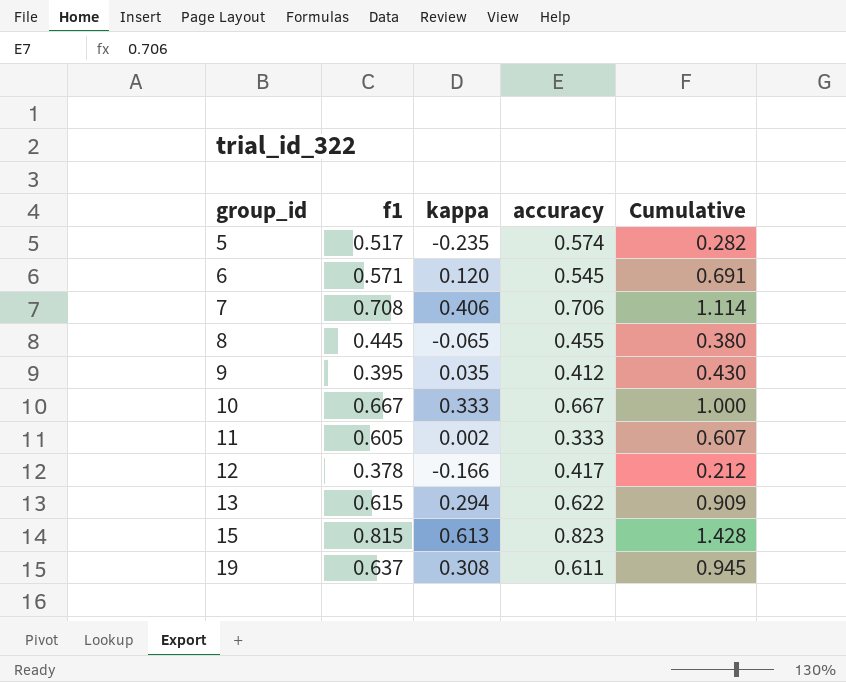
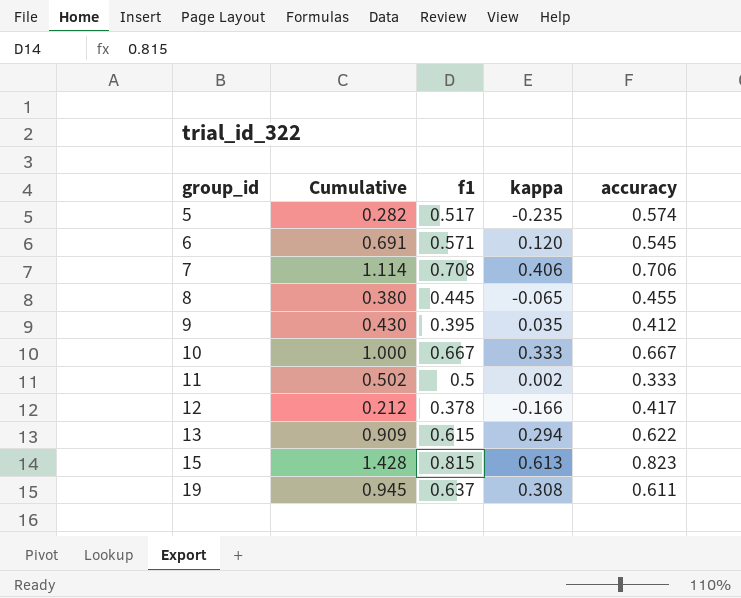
column Cumulative | position: 5 -> 2
11 | Cumulative: 0.607 -> 0.502
11 | f1: 0.605 -> 0.5

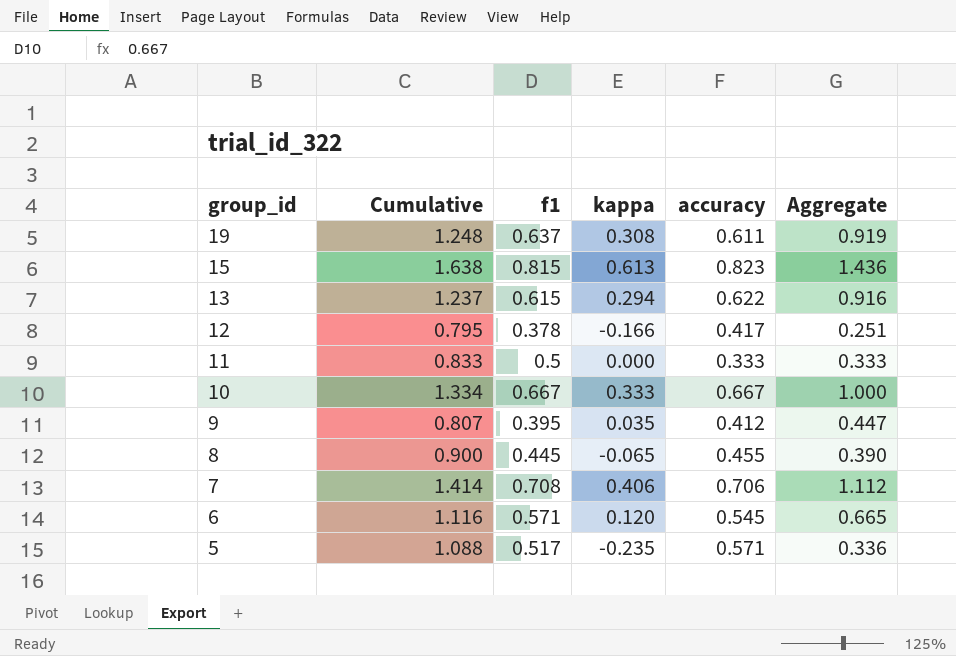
row order: group_id ascending -> group_id descending
column Cumulative | formula: [f1] + [kappa] -> [f1] + [accuracy]
column Aggregate | formula: none -> [kappa] + [accuracy]
11 | kappa: 0.002 -> 0.000
5 | accuracy: 0.574 -> 0.571

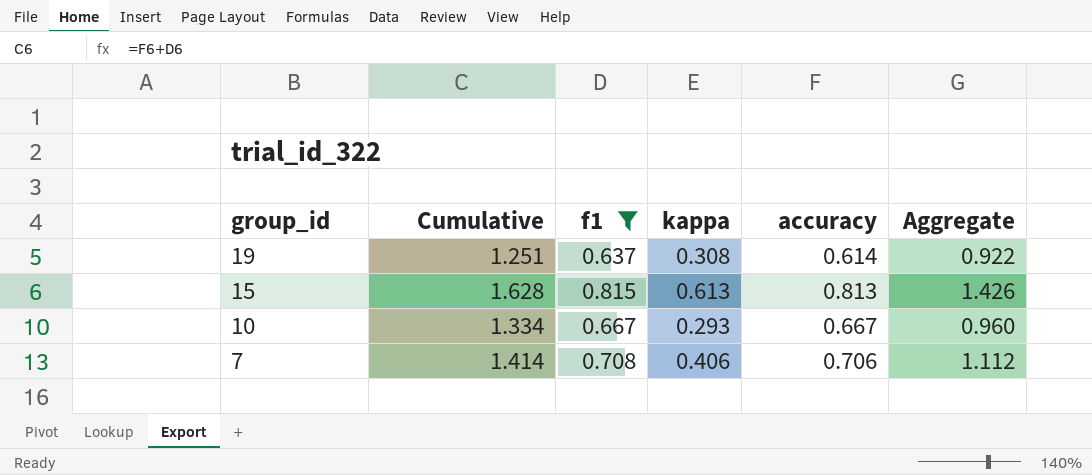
filter: none -> f1 >= 0.637
19 | Cumulative: 1.248 -> 1.251
19 | accuracy: 0.611 -> 0.614
19 | Aggregate: 0.919 -> 0.922
15 | Cumulative: 1.638 -> 1.628
15 | accuracy: 0.823 -> 0.813
15 | Aggregate: 1.436 -> 1.426
10 | kappa: 0.333 -> 0.293
10 | Aggregate: 1.000 -> 0.960

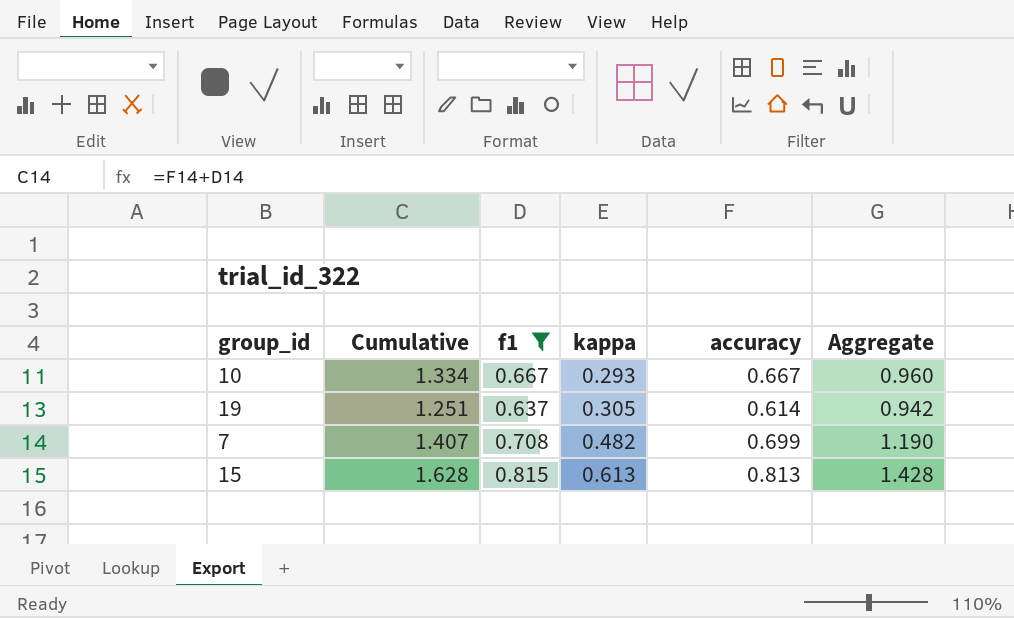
row order: group_id descending -> kappa ascending
column Aggregate | formula: [kappa] + [accuracy] -> [f1] + [kappa]
19 | kappa: 0.308 -> 0.305
7 | Cumulative: 1.414 -> 1.407
7 | kappa: 0.406 -> 0.482
7 | accuracy: 0.706 -> 0.699

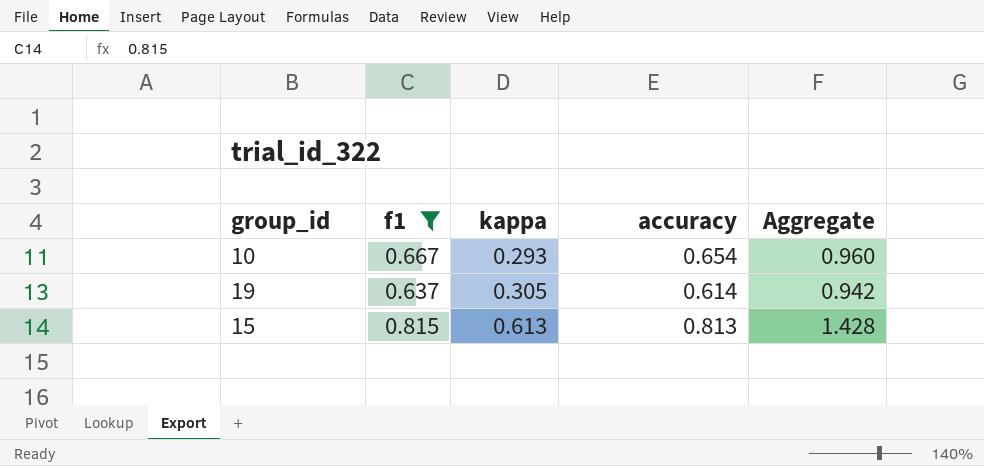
column Cumulative | formula: [f1] + [accuracy] -> none
row 7: 1.407 | 0.708 | 0.482 | 0.699 | 1.190 -> none
10 | accuracy: 0.667 -> 0.654

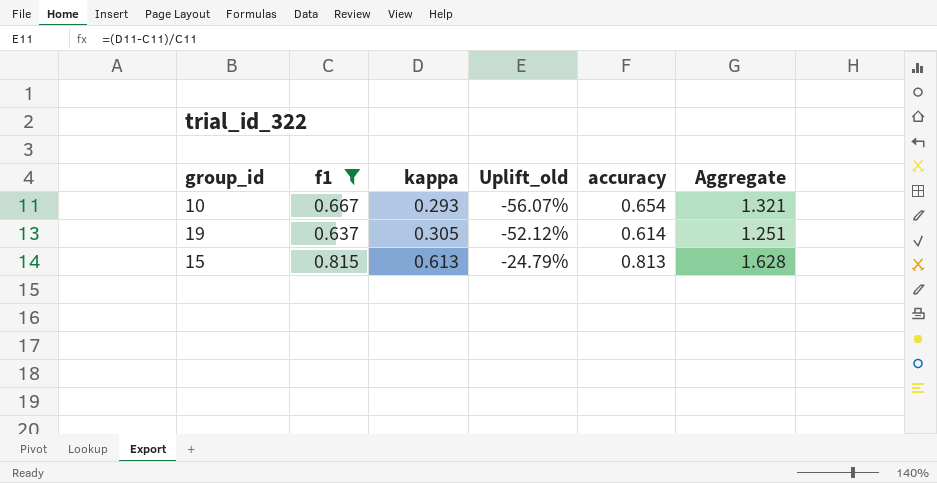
column Uplift_old | formula: none -> ([kappa] - [f1]) / [f1]
column Aggregate | formula: [f1] + [kappa] -> [f1] + [accuracy]

